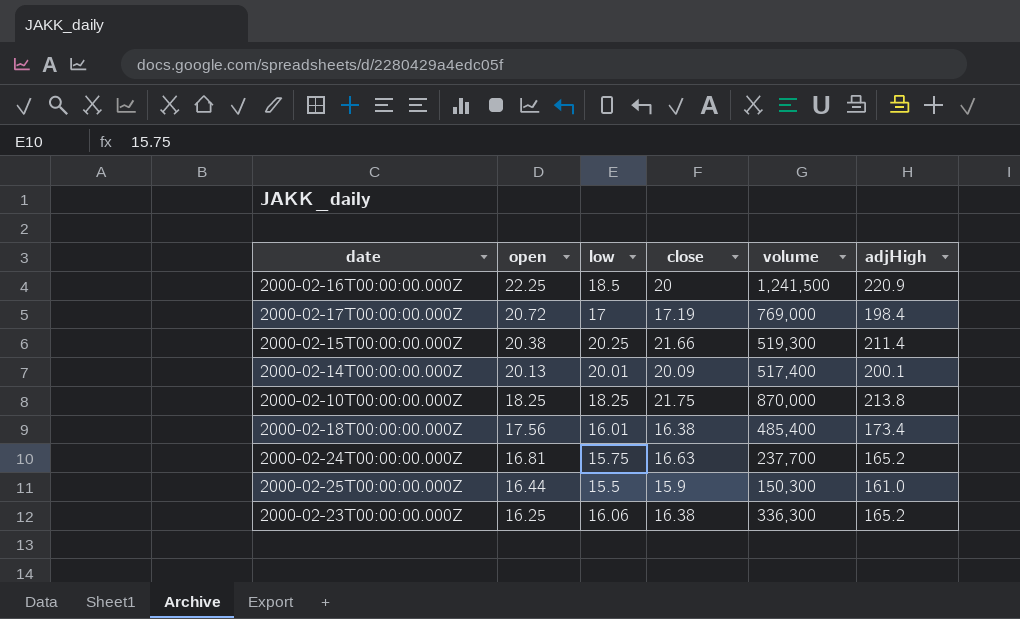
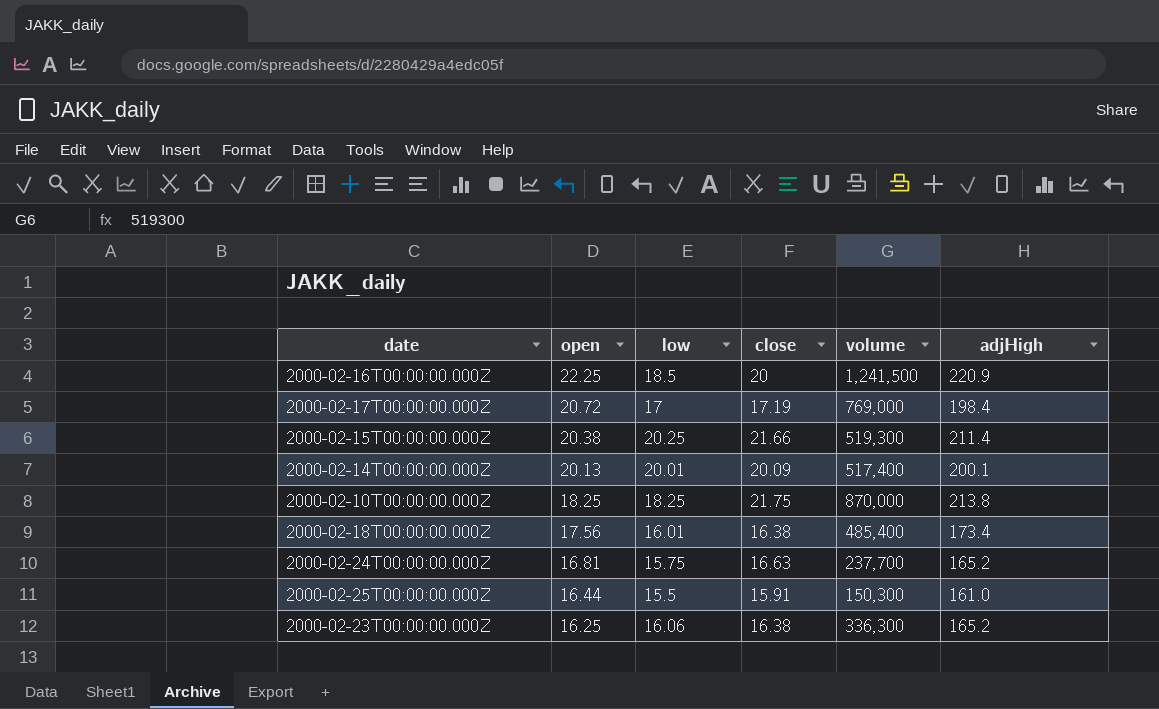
2000-02-25T00:00:00.000Z | close: 15.9 -> 15.91

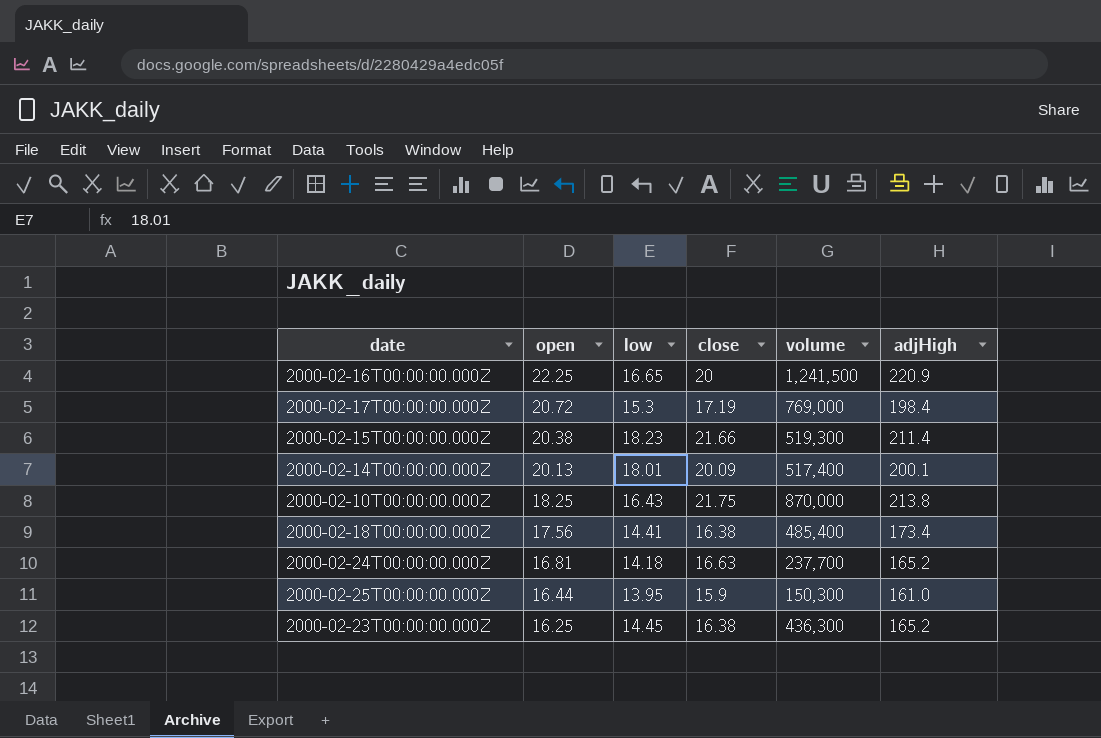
2000-02-16T00:00:00.000Z | low: 18.5 -> 16.65
2000-02-17T00:00:00.000Z | low: 17 -> 15.3
2000-02-15T00:00:00.000Z | low: 20.25 -> 18.23
2000-02-14T00:00:00.000Z | low: 20.01 -> 18.01
2000-02-10T00:00:00.000Z | low: 18.25 -> 16.43
2000-02-18T00:00:00.000Z | low: 16.01 -> 14.41
2000-02-24T00:00:00.000Z | low: 15.75 -> 14.18
2000-02-25T00:00:00.000Z | low: 15.5 -> 13.95
2000-02-25T00:00:00.000Z | close: 15.91 -> 15.9
2000-02-23T00:00:00.000Z | low: 16.06 -> 14.45
2000-02-23T00:00:00.000Z | volume: 336,300 -> 436,300

